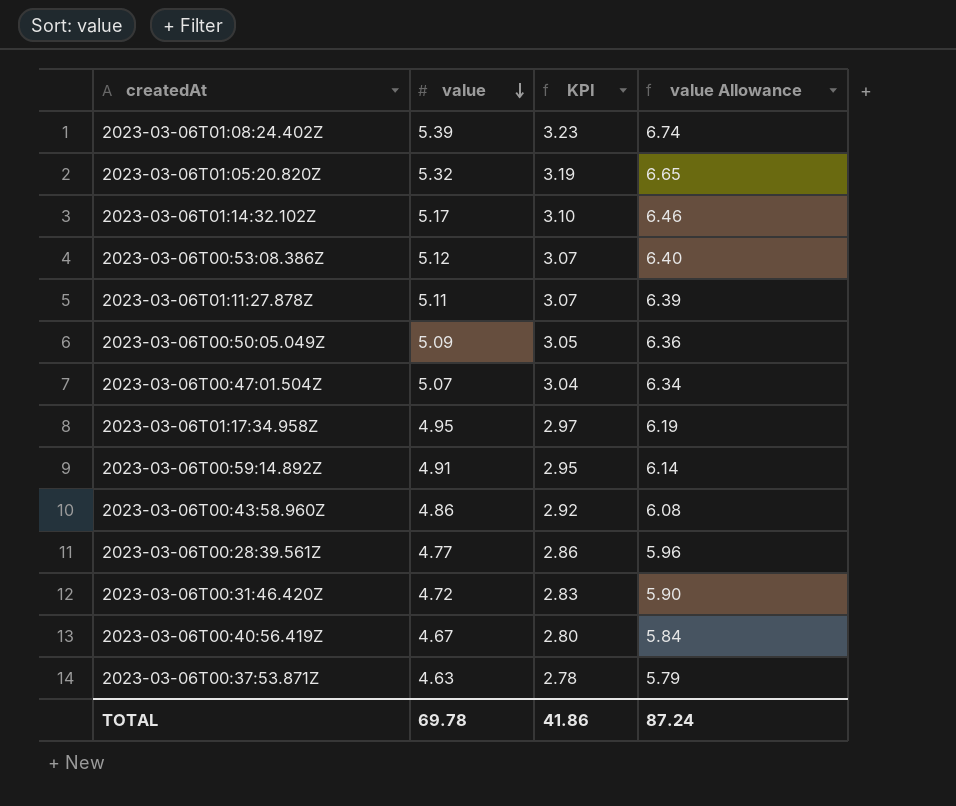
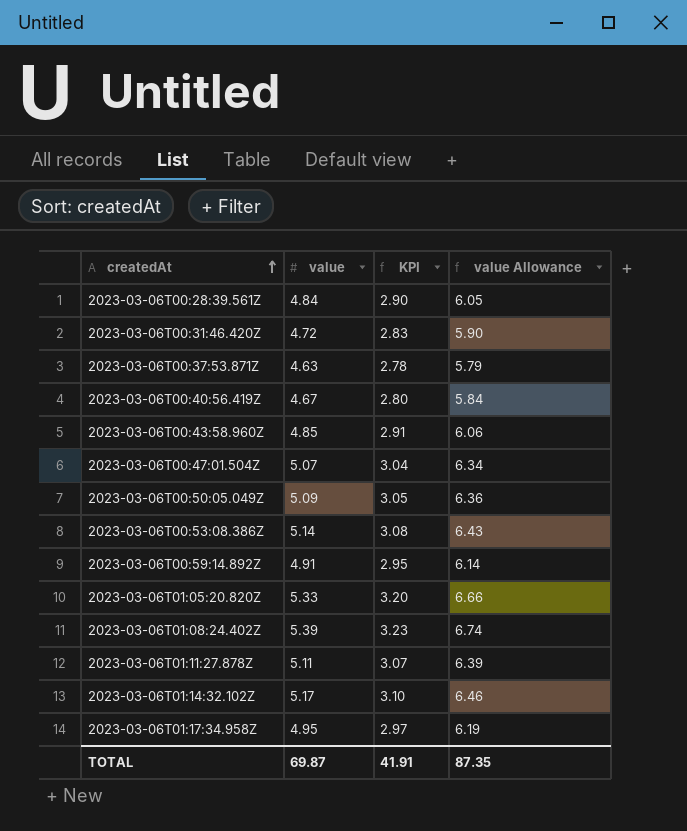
row order: value descending -> createdAt ascending
2023-03-06T00:28:39.561Z | value: 4.77 -> 4.84
2023-03-06T00:28:39.561Z | KPI: 2.86 -> 2.90
2023-03-06T00:28:39.561Z | value Allowance: 5.96 -> 6.05
2023-03-06T00:43:58.960Z | value: 4.86 -> 4.85
2023-03-06T00:43:58.960Z | KPI: 2.92 -> 2.91
2023-03-06T00:43:58.960Z | value Allowance: 6.08 -> 6.06
2023-03-06T00:53:08.386Z | value: 5.12 -> 5.14
2023-03-06T00:53:08.386Z | KPI: 3.07 -> 3.08
2023-03-06T00:53:08.386Z | value Allowance: 6.40 -> 6.43
2023-03-06T01:05:20.820Z | value: 5.32 -> 5.33
2023-03-06T01:05:20.820Z | KPI: 3.19 -> 3.20
2023-03-06T01:05:20.820Z | value Allowance: 6.65 -> 6.66
TOTAL | value: 69.78 -> 69.87
TOTAL | KPI: 41.86 -> 41.91
TOTAL | value Allowance: 87.24 -> 87.35

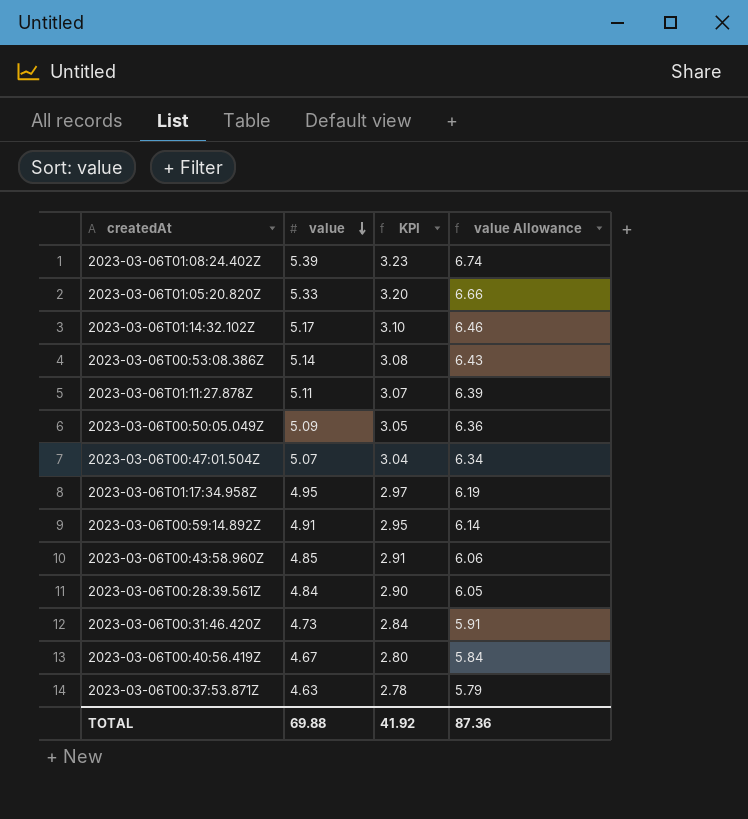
row order: createdAt ascending -> value descending
2023-03-06T00:31:46.420Z | value: 4.72 -> 4.73
2023-03-06T00:31:46.420Z | KPI: 2.83 -> 2.84
2023-03-06T00:31:46.420Z | value Allowance: 5.90 -> 5.91
TOTAL | value: 69.87 -> 69.88
TOTAL | KPI: 41.91 -> 41.92
TOTAL | value Allowance: 87.35 -> 87.36

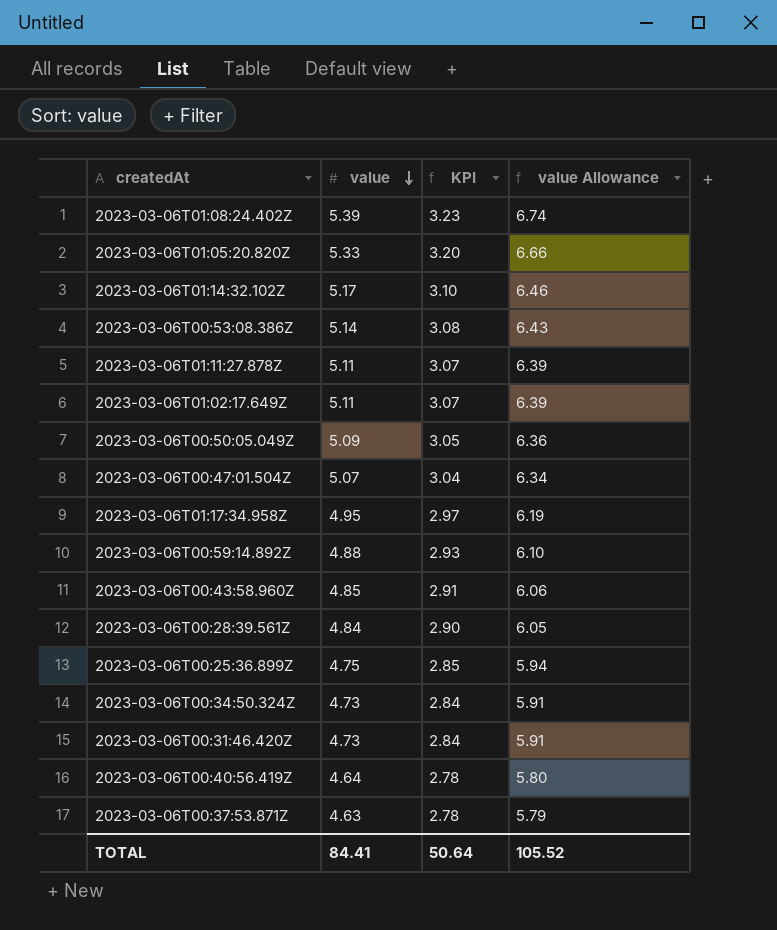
row 2023-03-06T01:02:17.649Z: none -> 5.11 | 3.07 | 6.39
2023-03-06T00:59:14.892Z | value: 4.91 -> 4.88
2023-03-06T00:59:14.892Z | KPI: 2.95 -> 2.93
2023-03-06T00:59:14.892Z | value Allowance: 6.14 -> 6.10
row 2023-03-06T00:25:36.899Z: none -> 4.75 | 2.85 | 5.94
row 2023-03-06T00:34:50.324Z: none -> 4.73 | 2.84 | 5.91
2023-03-06T00:40:56.419Z | value: 4.67 -> 4.64
2023-03-06T00:40:56.419Z | KPI: 2.80 -> 2.78
2023-03-06T00:40:56.419Z | value Allowance: 5.84 -> 5.80
TOTAL | value: 69.88 -> 84.41
TOTAL | KPI: 41.92 -> 50.64
TOTAL | value Allowance: 87.36 -> 105.52

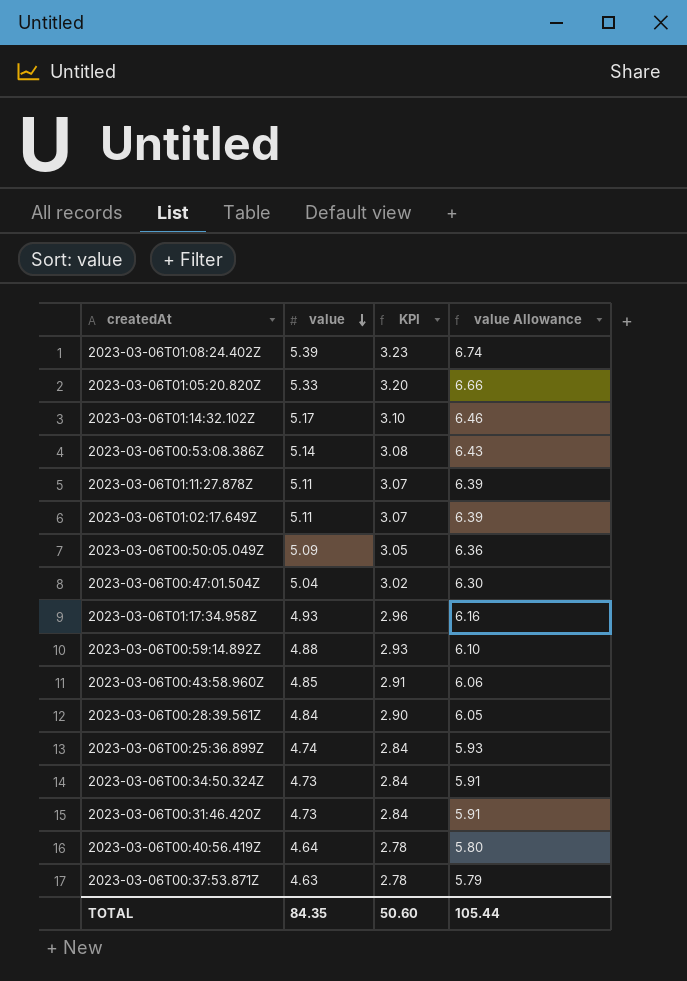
2023-03-06T00:47:01.504Z | value: 5.07 -> 5.04
2023-03-06T00:47:01.504Z | KPI: 3.04 -> 3.02
2023-03-06T00:47:01.504Z | value Allowance: 6.34 -> 6.30
2023-03-06T01:17:34.958Z | value: 4.95 -> 4.93
2023-03-06T01:17:34.958Z | KPI: 2.97 -> 2.96
2023-03-06T01:17:34.958Z | value Allowance: 6.19 -> 6.16
2023-03-06T00:25:36.899Z | value: 4.75 -> 4.74
2023-03-06T00:25:36.899Z | KPI: 2.85 -> 2.84
2023-03-06T00:25:36.899Z | value Allowance: 5.94 -> 5.93
TOTAL | value: 84.41 -> 84.35
TOTAL | KPI: 50.64 -> 50.60
TOTAL | value Allowance: 105.52 -> 105.44

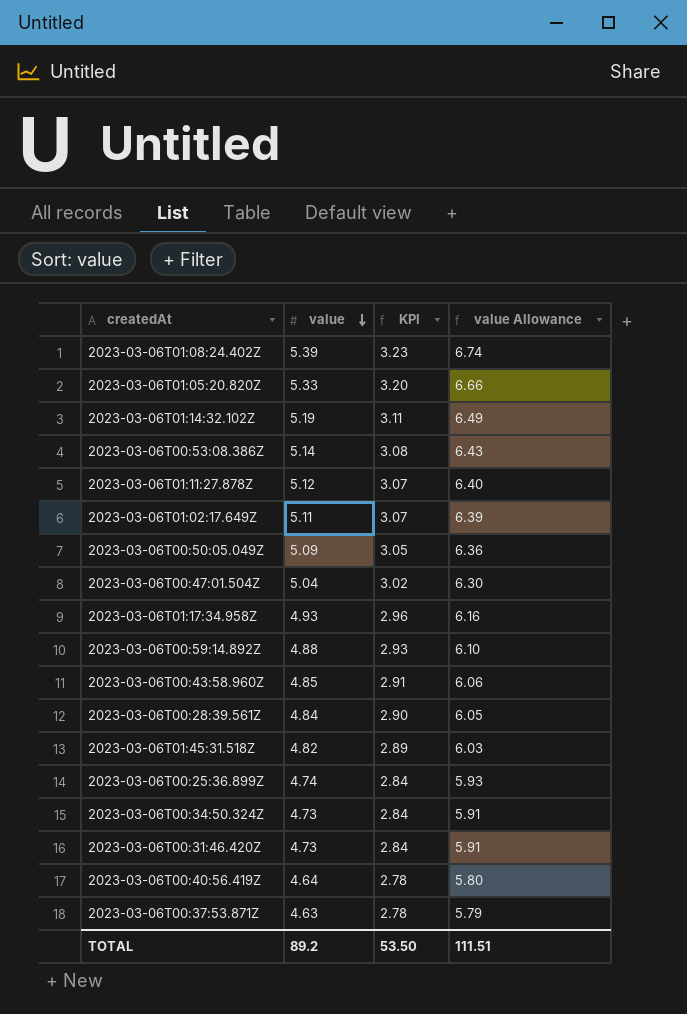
2023-03-06T01:14:32.102Z | value: 5.17 -> 5.19
2023-03-06T01:14:32.102Z | KPI: 3.10 -> 3.11
2023-03-06T01:14:32.102Z | value Allowance: 6.46 -> 6.49
2023-03-06T01:11:27.878Z | value: 5.11 -> 5.12
2023-03-06T01:11:27.878Z | value Allowance: 6.39 -> 6.40
row 2023-03-06T01:45:31.518Z: none -> 4.82 | 2.89 | 6.03
TOTAL | value: 84.35 -> 89.2
TOTAL | KPI: 50.60 -> 53.50
TOTAL | value Allowance: 105.44 -> 111.51

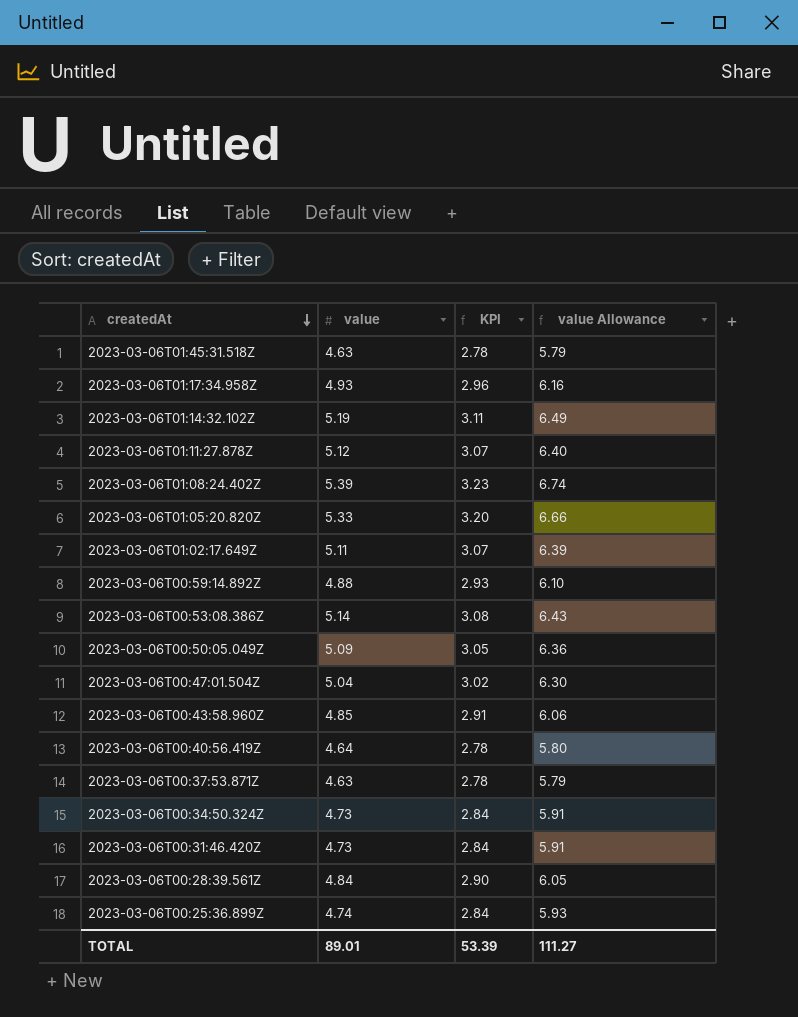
row order: value descending -> createdAt descending
2023-03-06T01:45:31.518Z | value: 4.82 -> 4.63
2023-03-06T01:45:31.518Z | KPI: 2.89 -> 2.78
2023-03-06T01:45:31.518Z | value Allowance: 6.03 -> 5.79
TOTAL | value: 89.2 -> 89.01
TOTAL | KPI: 53.50 -> 53.39
TOTAL | value Allowance: 111.51 -> 111.27

